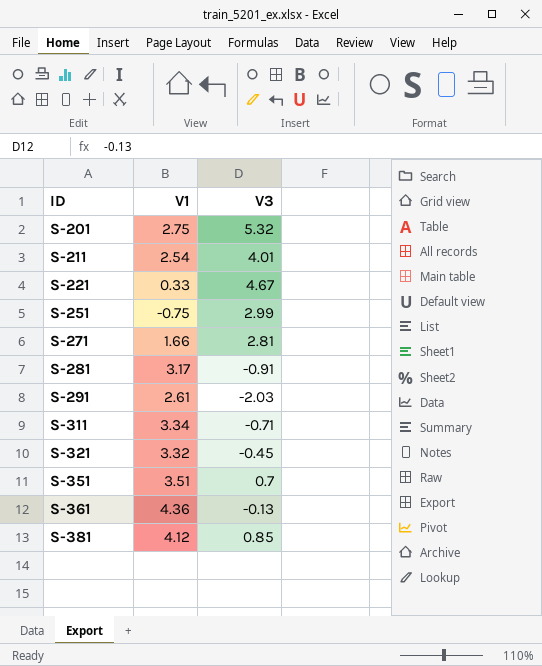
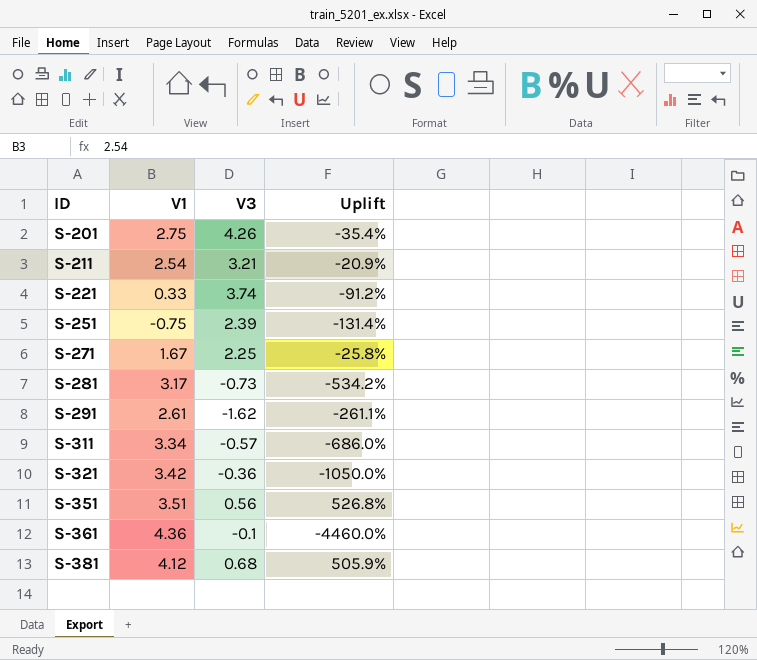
column Uplift | formula: none -> ([V1] - [V3]) / [V3]
S-201 | V3: 5.32 -> 4.26
S-211 | V3: 4.01 -> 3.21
S-221 | V3: 4.67 -> 3.74
S-251 | V3: 2.99 -> 2.39
S-271 | V1: 1.66 -> 1.67
S-271 | V3: 2.81 -> 2.25
S-281 | V3: -0.91 -> -0.73
S-291 | V3: -2.03 -> -1.62
S-311 | V3: -0.71 -> -0.57
S-321 | V1: 3.32 -> 3.42
S-321 | V3: -0.45 -> -0.36
S-351 | V3: 0.7 -> 0.56
S-361 | V3: -0.13 -> -0.1
S-381 | V3: 0.85 -> 0.68

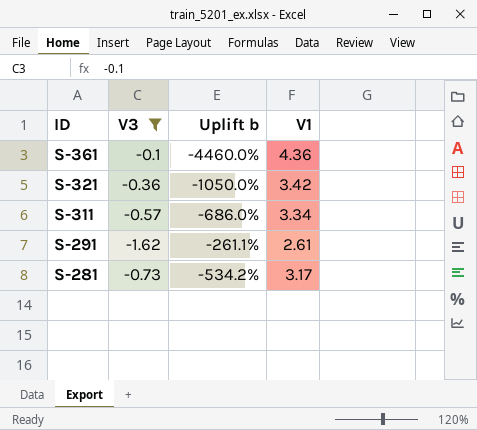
filter: none -> V3 <= -0.1
row order: ID ascending -> ID descending
column name: Uplift -> Uplift b
column V1 | position: 2 -> 4

